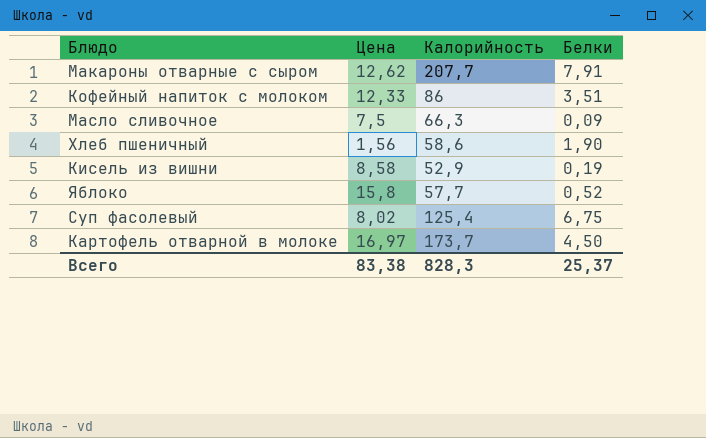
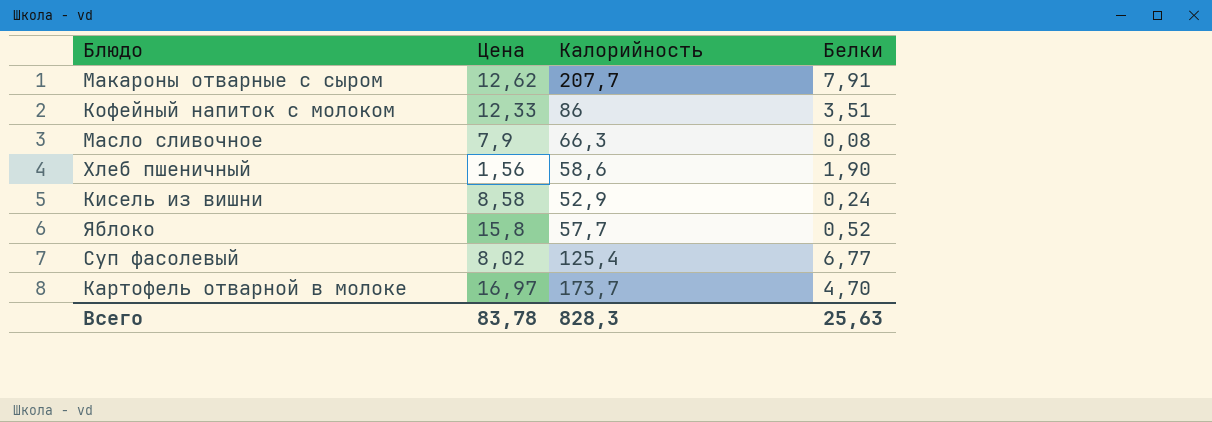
Масло сливочное | Цена: 7,5 -> 7,9
Масло сливочное | Белки: 0,09 -> 0,08
Кисель из вишни | Белки: 0,19 -> 0,24
Суп фасолевый | Белки: 6,75 -> 6,77
Картофель отварной в молоке | Белки: 4,50 -> 4,70
Всего | Цена: 83,38 -> 83,78
Всего | Белки: 25,37 -> 25,63

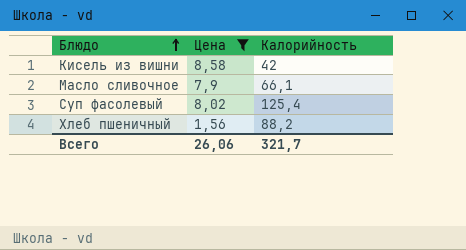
filter: none -> Цена <= 8,58
row order: none -> Блюдо ascending
column Белки | position: 4 -> none
Кисель из вишни | Калорийность: 52,9 -> 42
Масло сливочное | Калорийность: 66,3 -> 66,1
Хлеб пшеничный | Калорийность: 58,6 -> 88,2
Всего | Цена: 83,78 -> 26,06
Всего | Калорийность: 828,3 -> 321,7

